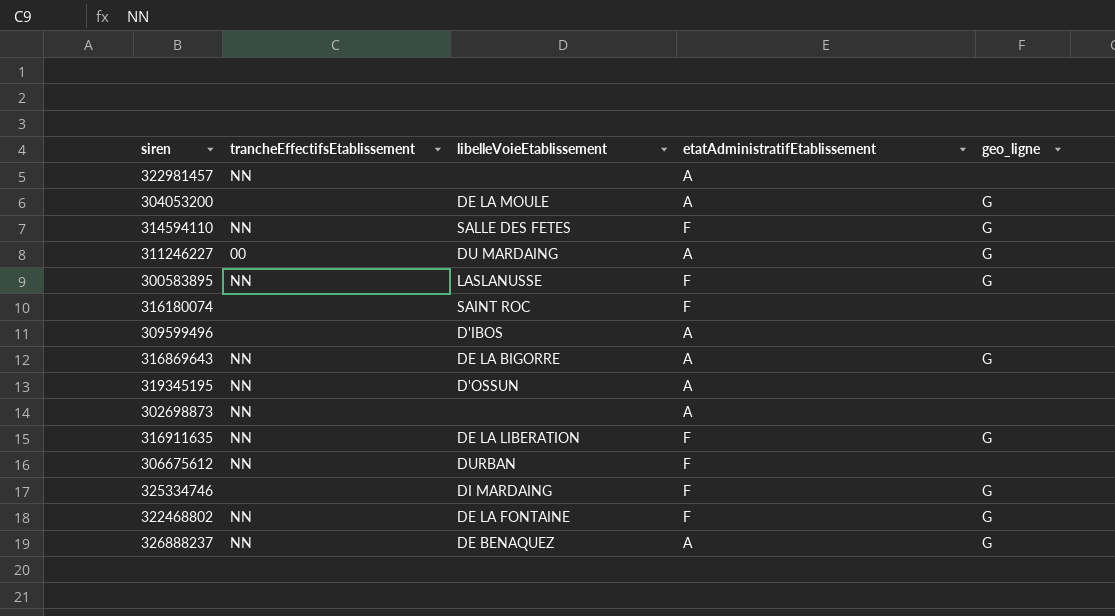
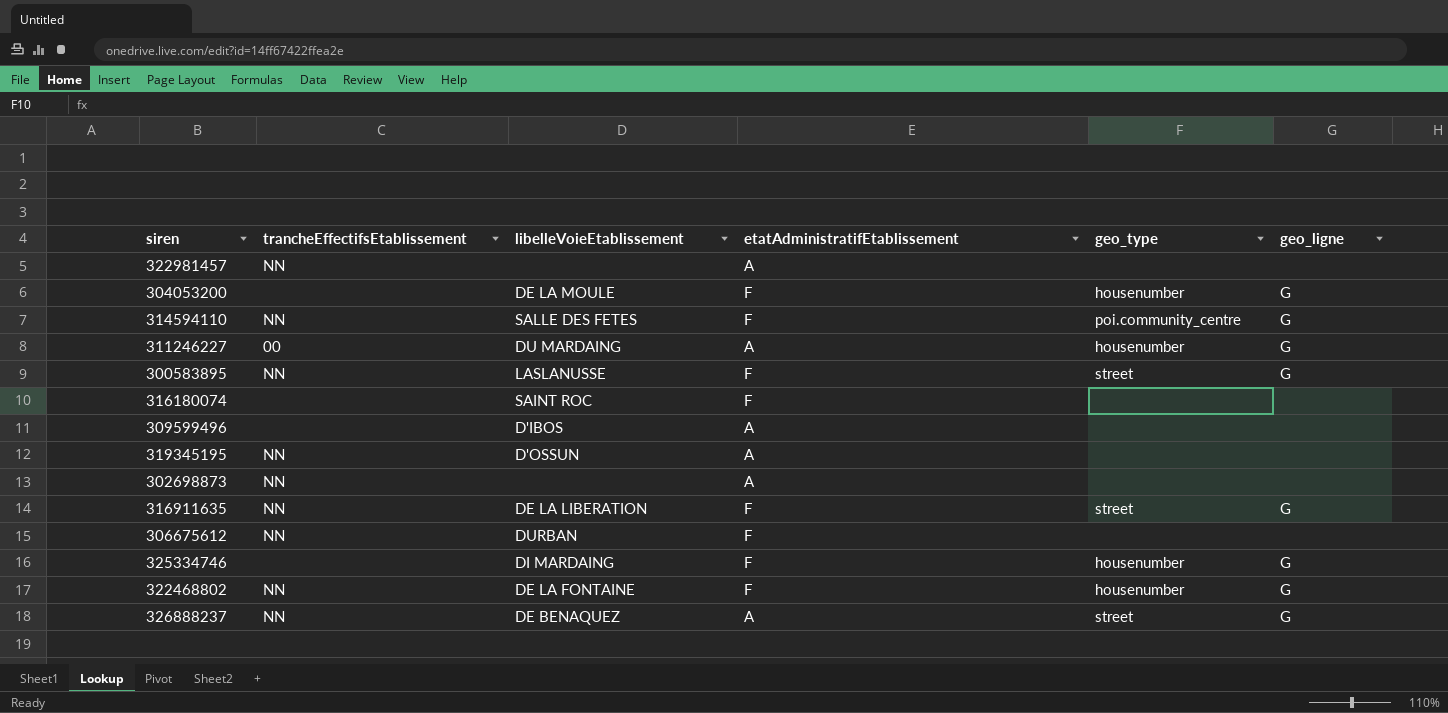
column geo_type | position: none -> 5
row 316869643: NN | DE LA BIGORRE | A | G -> none
304053200 | etatAdministratifEtablissement: A -> F

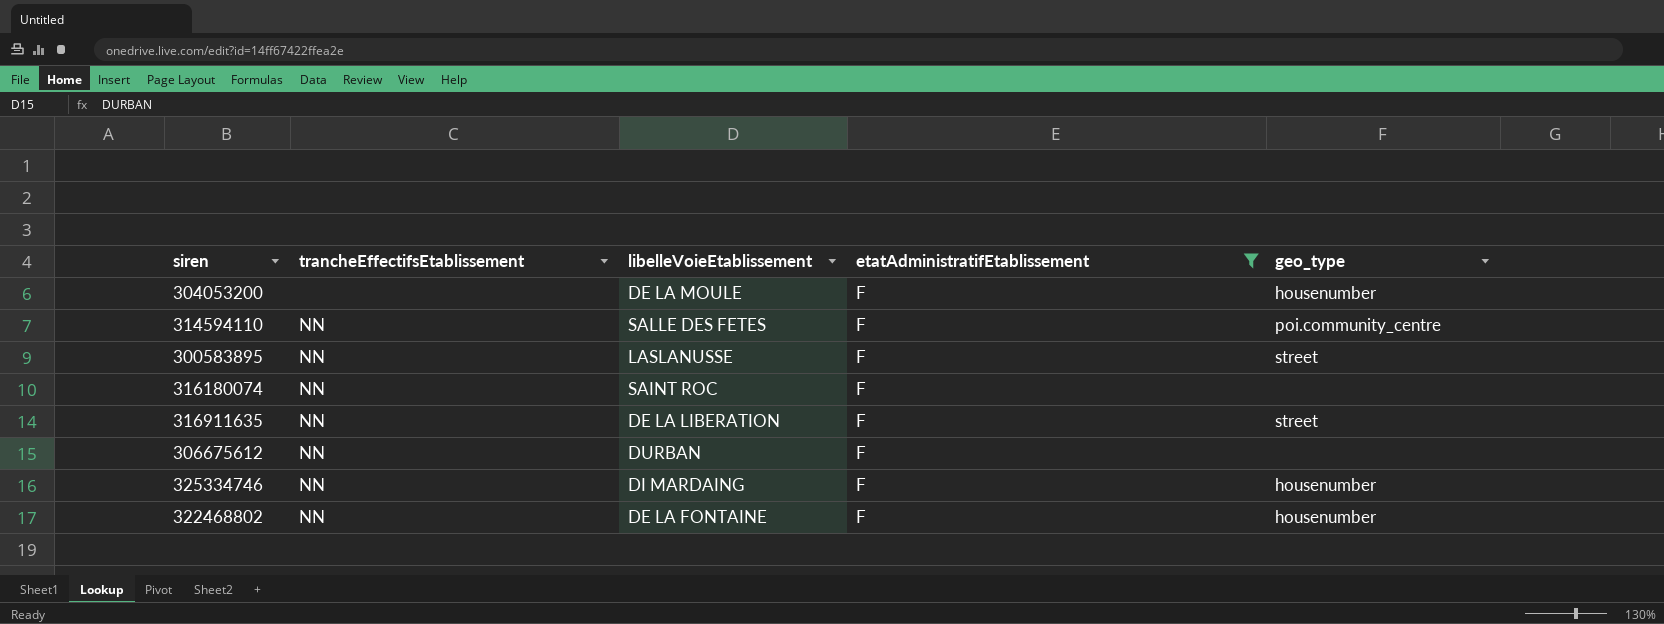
filter: none -> etatAdministratifEtablissement = F
column geo_ligne | position: 6 -> none
316180074 | trancheEffectifsEtablissement: none -> NN
325334746 | trancheEffectifsEtablissement: none -> NN

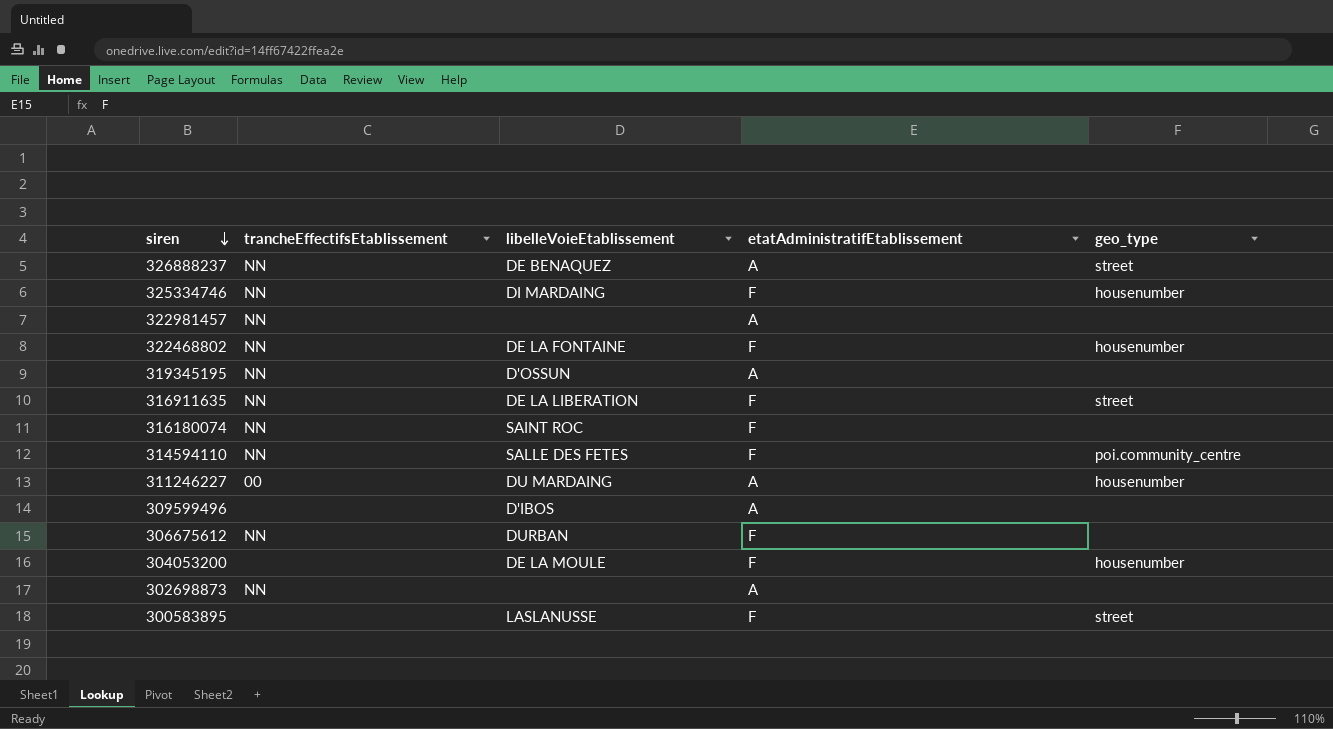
filter: etatAdministratifEtablissement = F -> none
row order: none -> siren descending
300583895 | trancheEffectifsEtablissement: NN -> none

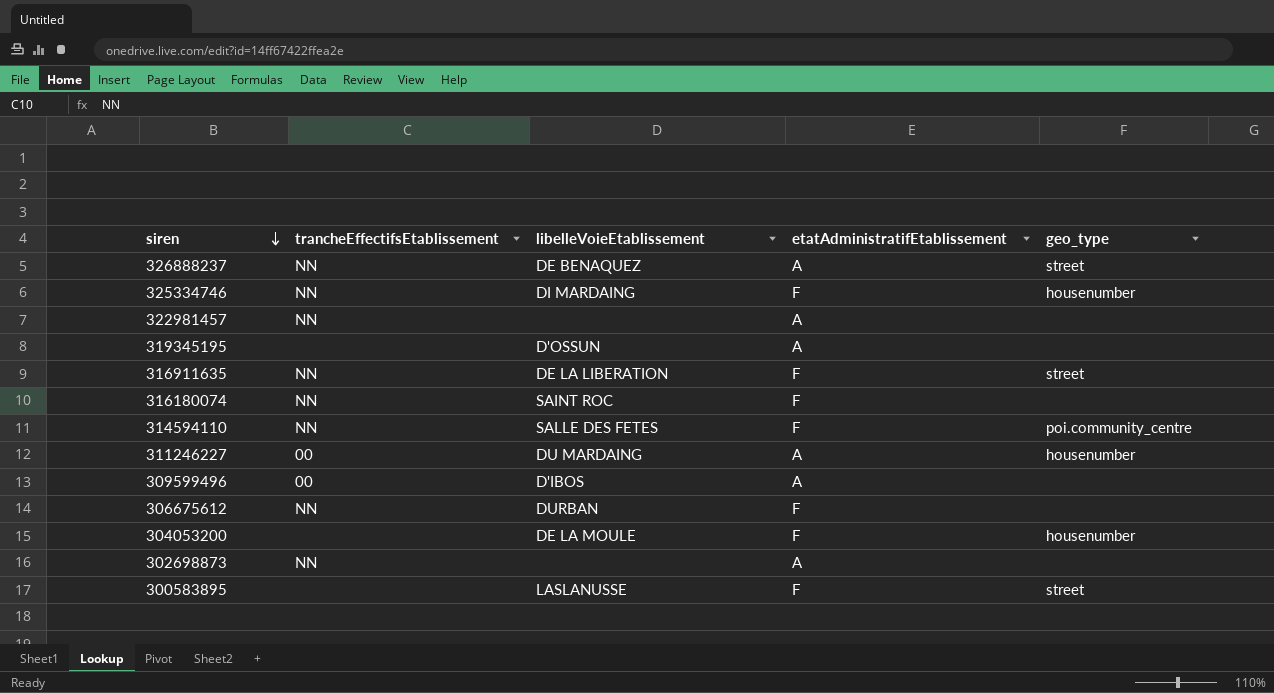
row 322468802: NN | DE LA FONTAINE | F | housenumber -> none
319345195 | trancheEffectifsEtablissement: NN -> none
309599496 | trancheEffectifsEtablissement: none -> 00

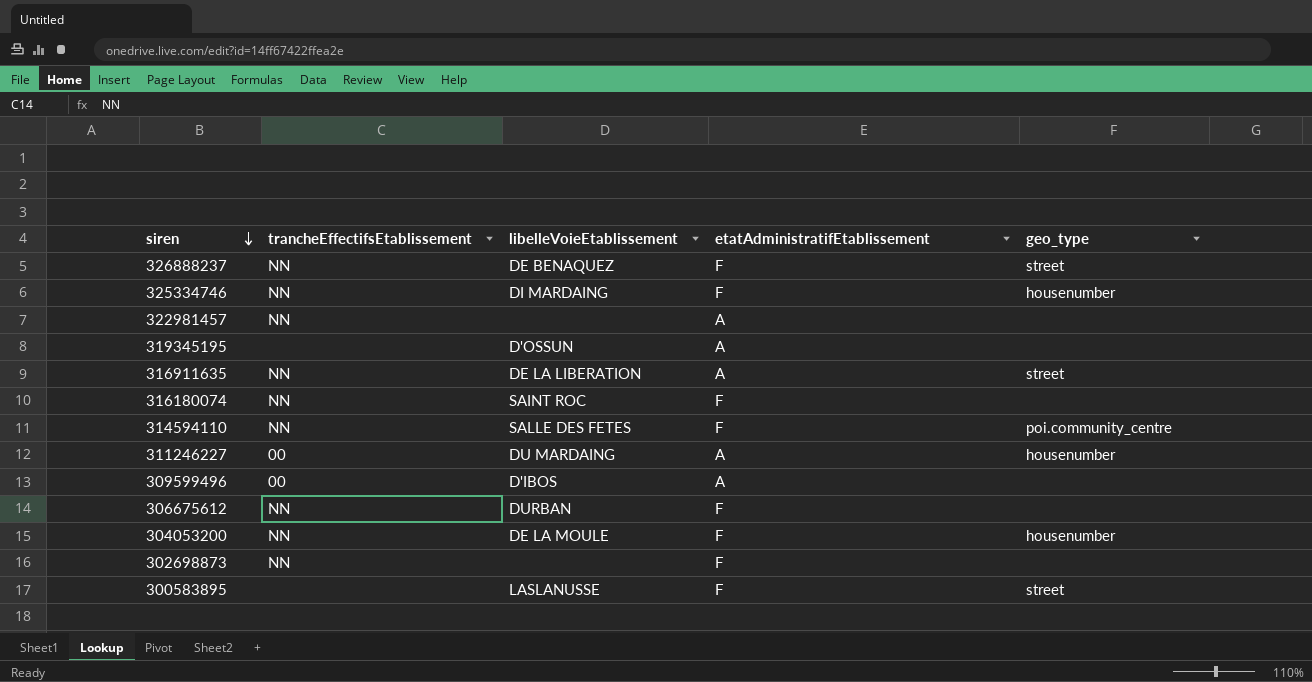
326888237 | etatAdministratifEtablissement: A -> F
316911635 | etatAdministratifEtablissement: F -> A
304053200 | trancheEffectifsEtablissement: none -> NN
302698873 | etatAdministratifEtablissement: A -> F

